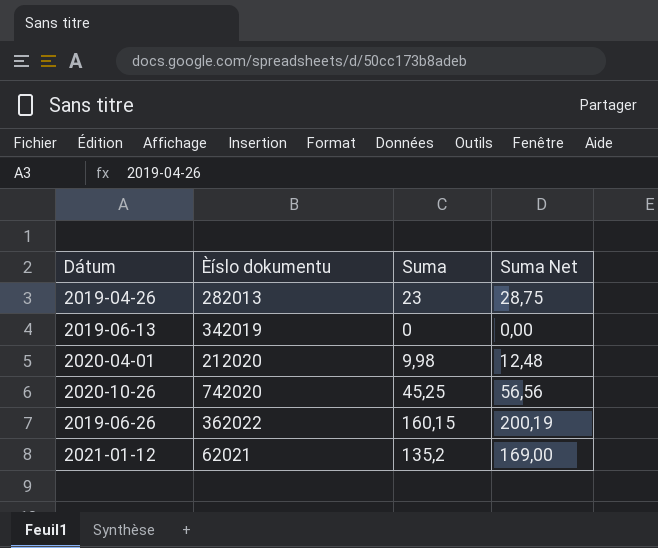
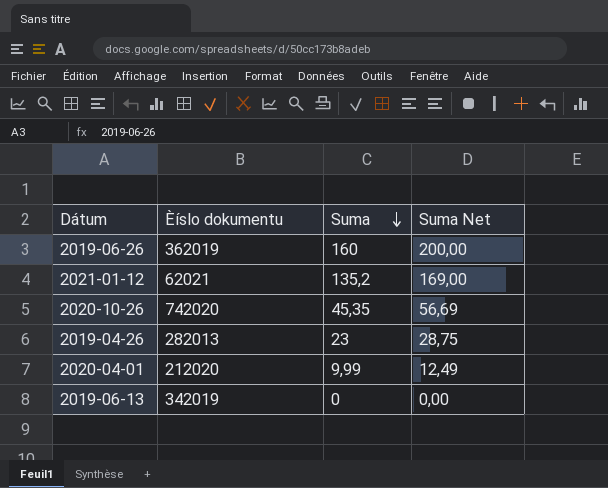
row order: none -> Suma descending
2019-06-26 | Èíslo dokumentu: 362022 -> 362019
2019-06-26 | Suma: 160,15 -> 160
2019-06-26 | Suma Net: 200,19 -> 200,00
2020-10-26 | Suma: 45,25 -> 45,35
2020-10-26 | Suma Net: 56,56 -> 56,69
2020-04-01 | Suma: 9,98 -> 9,99
2020-04-01 | Suma Net: 12,48 -> 12,49

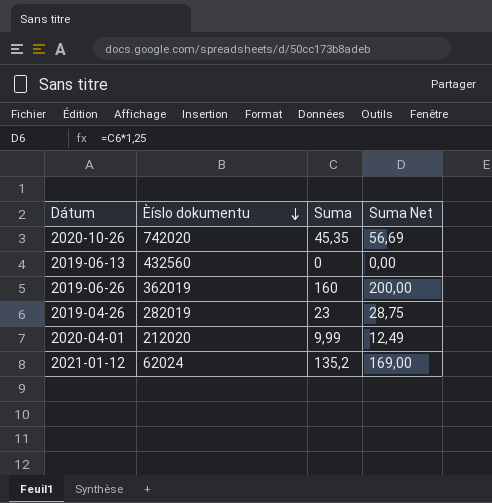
row order: Suma descending -> Èíslo dokumentu descending
2019-06-13 | Èíslo dokumentu: 342019 -> 432560
2019-04-26 | Èíslo dokumentu: 282013 -> 282019
2021-01-12 | Èíslo dokumentu: 62021 -> 62024

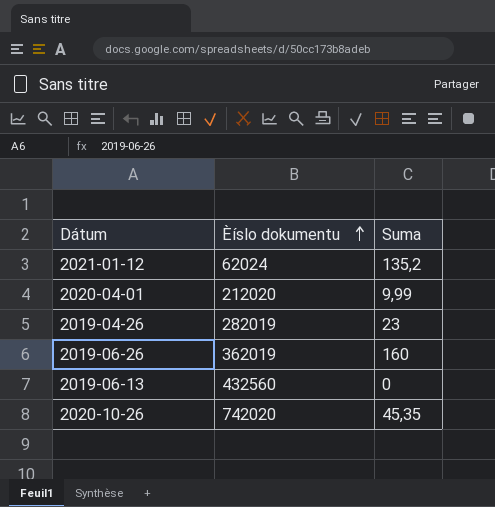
row order: Èíslo dokumentu descending -> Èíslo dokumentu ascending
column Suma Net | formula: [Suma] * 1,25 -> none

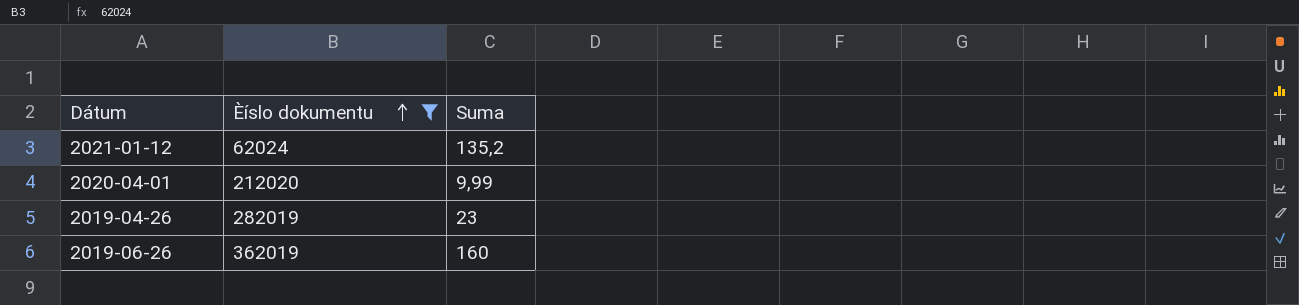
filter: none -> Èíslo dokumentu <= 362019

